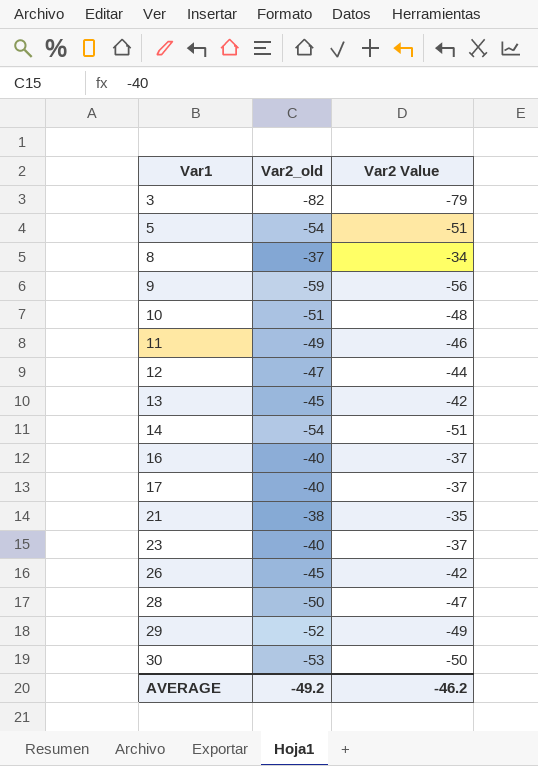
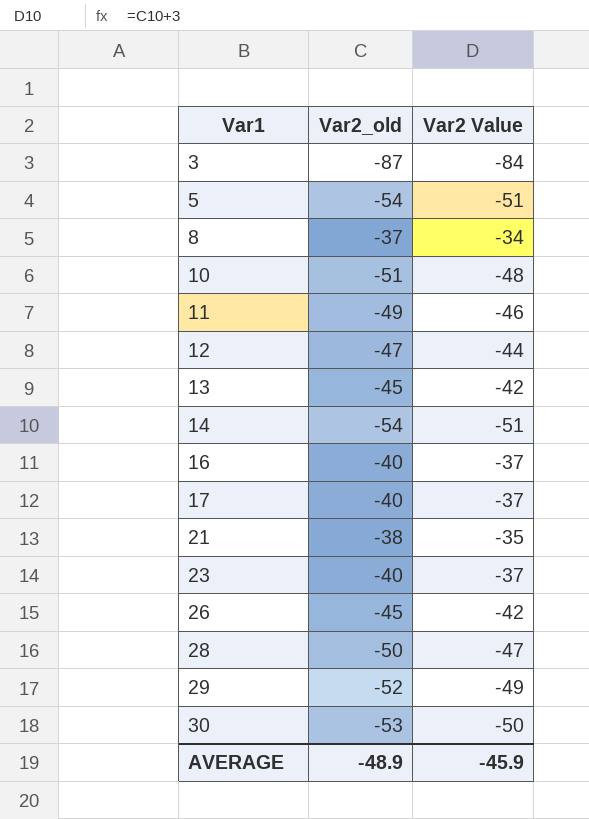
row 9: -59 | -56 -> none
3 | Var2_old: -82 -> -87
3 | Var2 Value: -79 -> -84
AVERAGE | Var2_old: -49.2 -> -48.9
AVERAGE | Var2 Value: -46.2 -> -45.9

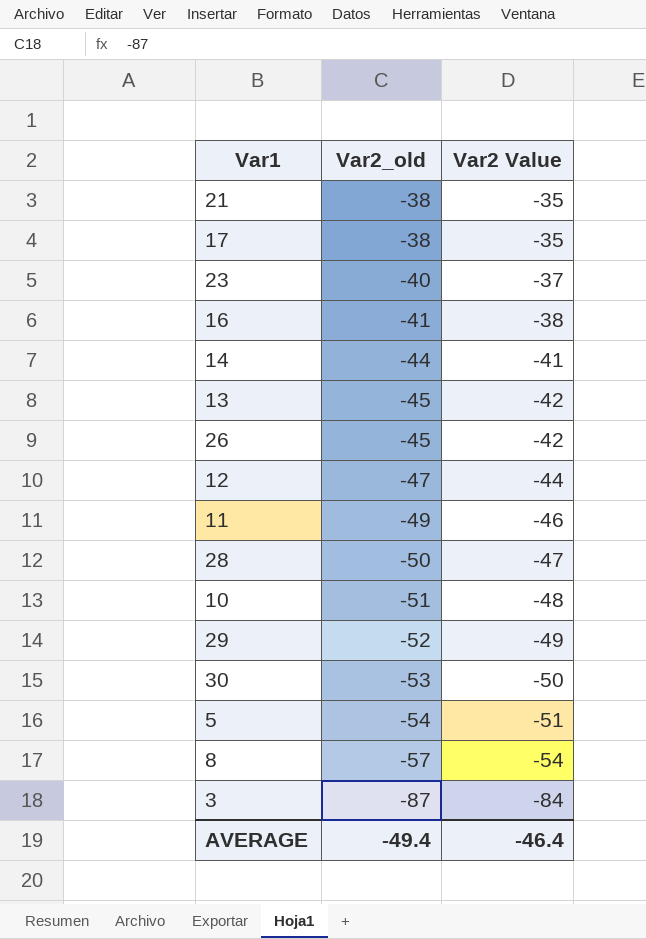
row order: Var1 ascending -> Var2_old descending
17 | Var2_old: -40 -> -38
17 | Var2 Value: -37 -> -35
16 | Var2_old: -40 -> -41
16 | Var2 Value: -37 -> -38
14 | Var2_old: -54 -> -44
14 | Var2 Value: -51 -> -41
8 | Var2_old: -37 -> -57
8 | Var2 Value: -34 -> -54
AVERAGE | Var2_old: -48.9 -> -49.4
AVERAGE | Var2 Value: -45.9 -> -46.4

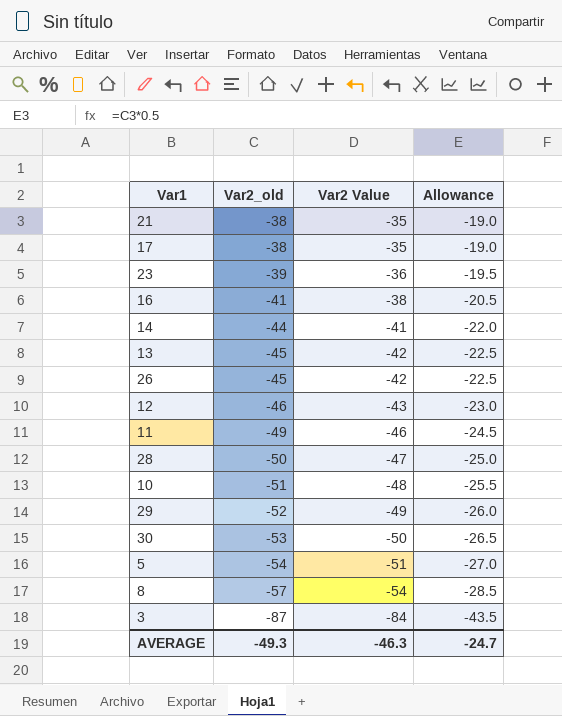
column Allowance | formula: none -> [Var2_old] * 0.5
23 | Var2_old: -40 -> -39
23 | Var2 Value: -37 -> -36
12 | Var2_old: -47 -> -46
12 | Var2 Value: -44 -> -43
AVERAGE | Var2_old: -49.4 -> -49.3
AVERAGE | Var2 Value: -46.4 -> -46.3

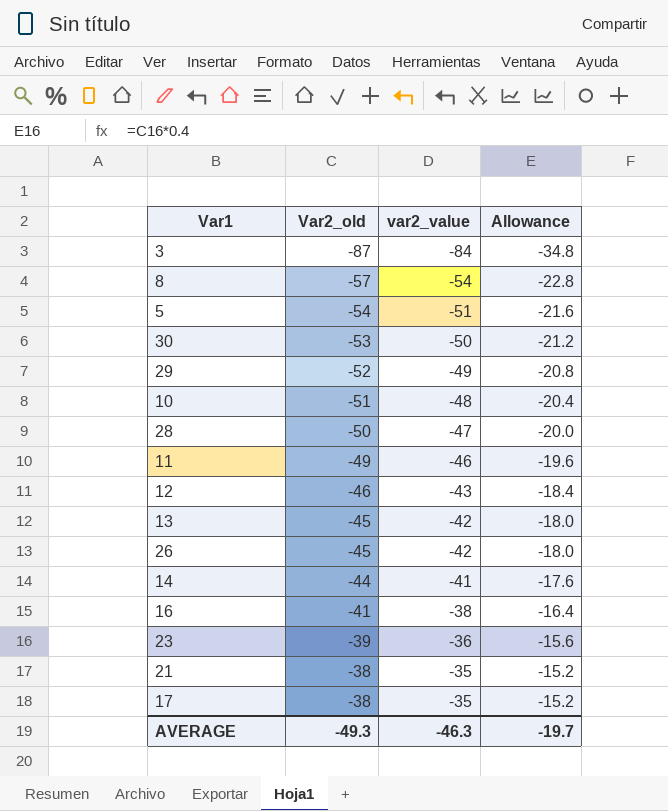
row order: Var2_old descending -> Var2_old ascending
column name: Var2 Value -> var2_value
column Allowance | formula: [Var2_old] * 0.5 -> [Var2_old] * 0.4
AVERAGE | Allowance: -24.7 -> -19.7

